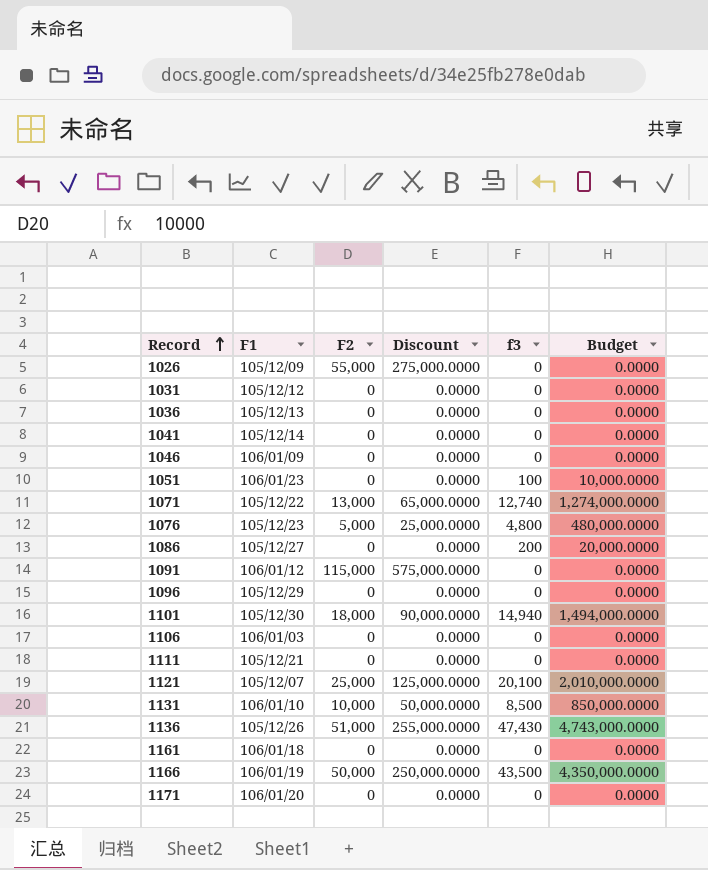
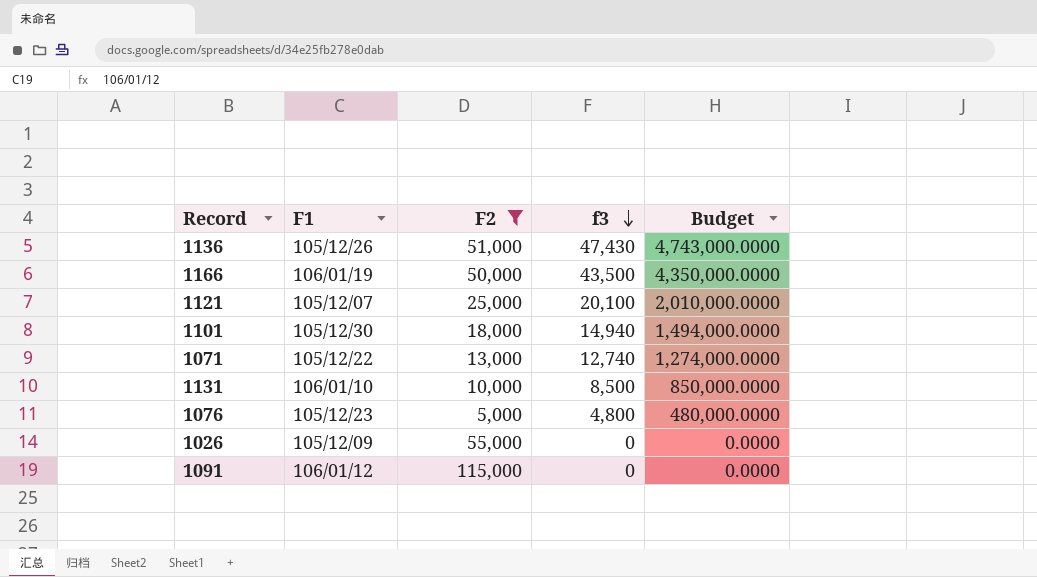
filter: none -> F2 != 0
row order: Record ascending -> f3 descending
column Discount | formula: [F2] * 5 -> none

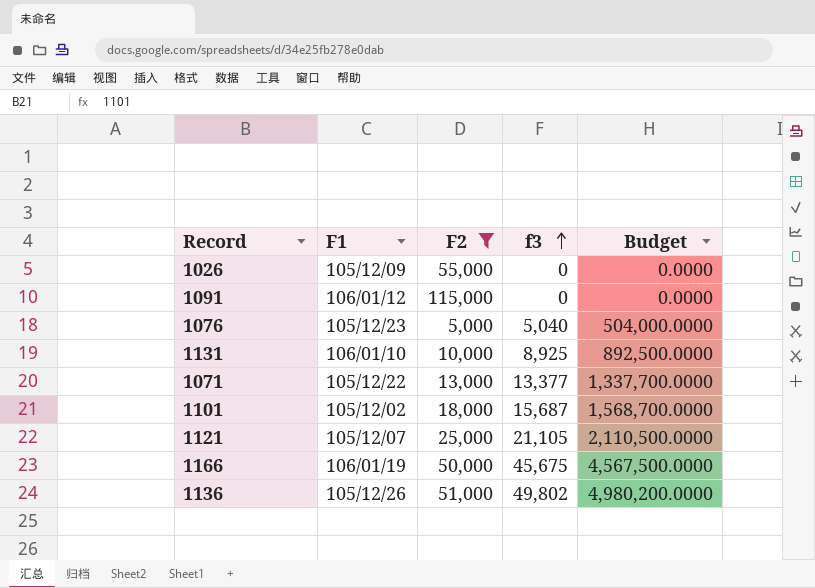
row order: f3 descending -> f3 ascending
1076 | f3: 4,800 -> 5,040
1076 | Budget: 480,000.0000 -> 504,000.0000
1131 | f3: 8,500 -> 8,925
1131 | Budget: 850,000.0000 -> 892,500.0000
1071 | f3: 12,740 -> 13,377
1071 | Budget: 1,274,000.0000 -> 1,337,700.0000
1101 | F1: 105/12/30 -> 105/12/02
1101 | f3: 14,940 -> 15,687
1101 | Budget: 1,494,000.0000 -> 1,568,700.0000
1121 | f3: 20,100 -> 21,105
1121 | Budget: 2,010,000.0000 -> 2,110,500.0000
1166 | f3: 43,500 -> 45,675
1166 | Budget: 4,350,000.0000 -> 4,567,500.0000
1136 | f3: 47,430 -> 49,802
1136 | Budget: 4,743,000.0000 -> 4,980,200.0000

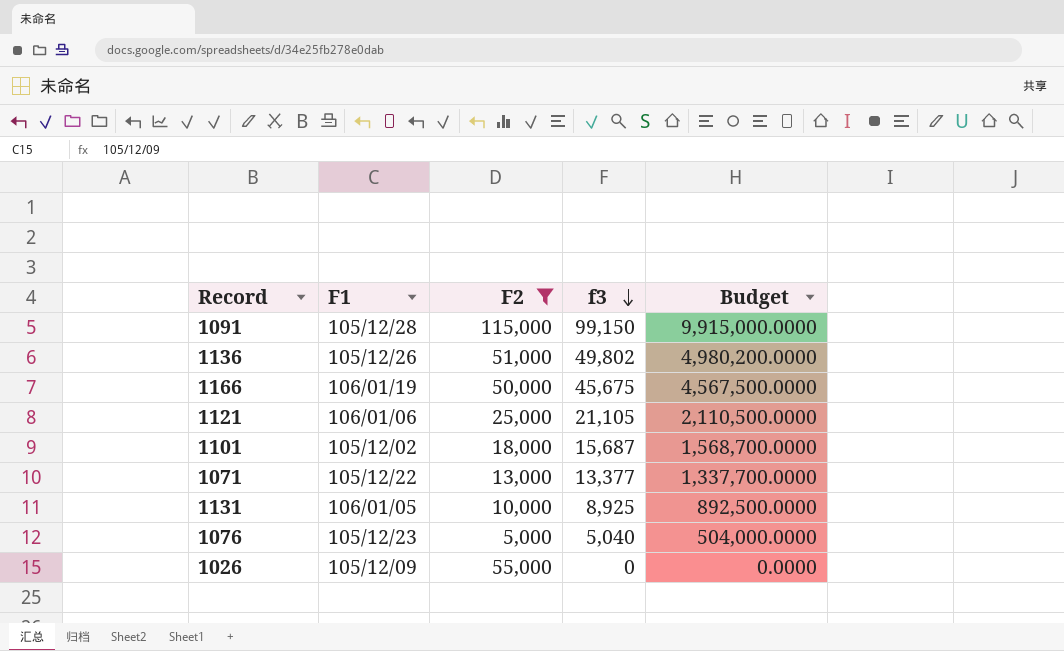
row order: f3 ascending -> f3 descending
1091 | F1: 106/01/12 -> 105/12/28
1091 | f3: 0 -> 99,150
1091 | Budget: 0.0000 -> 9,915,000.0000
1121 | F1: 105/12/07 -> 106/01/06
1131 | F1: 106/01/10 -> 106/01/05

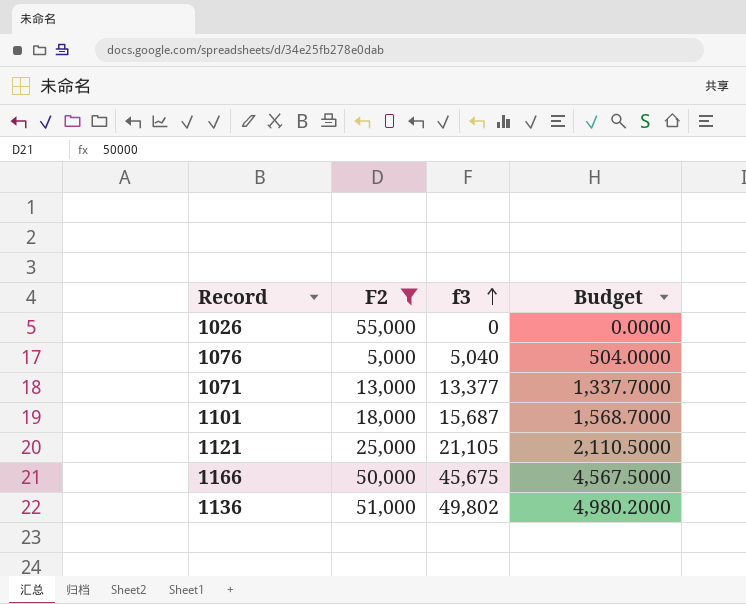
row order: f3 descending -> f3 ascending
column F1 | position: 2 -> none
column Budget | formula: [f3] * 100 -> [f3] * 0.1
row 1091: 105/12/28 | 115,000 | 99,150 | 9,915,000.0000 -> none
row 1131: 106/01/05 | 10,000 | 8,925 | 892,500.0000 -> none

